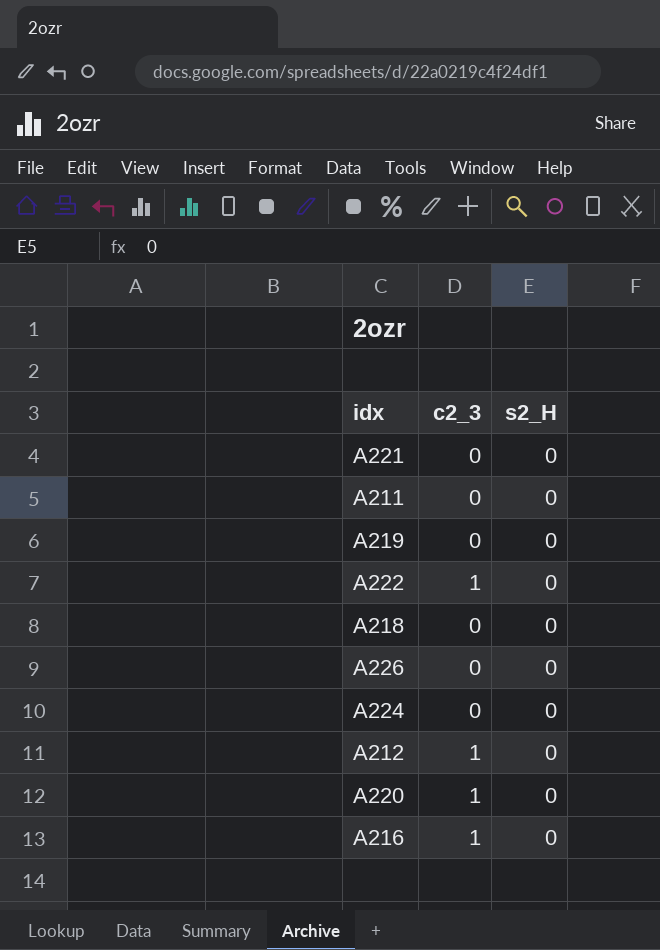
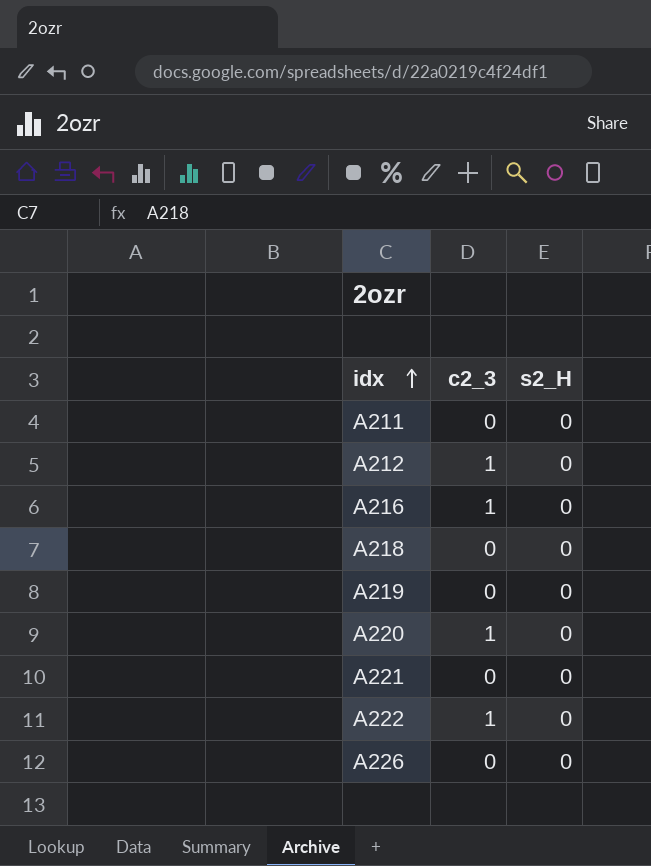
row order: none -> idx ascending
row A224: 0 | 0 -> none

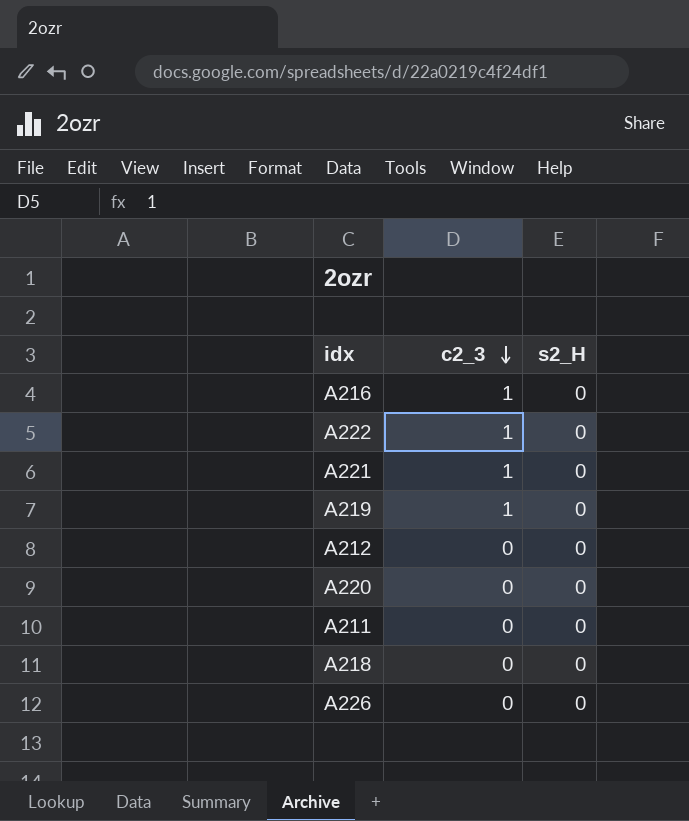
row order: idx ascending -> c2_3 descending
A221 | c2_3: 0 -> 1
A219 | c2_3: 0 -> 1
A212 | c2_3: 1 -> 0
A220 | c2_3: 1 -> 0

